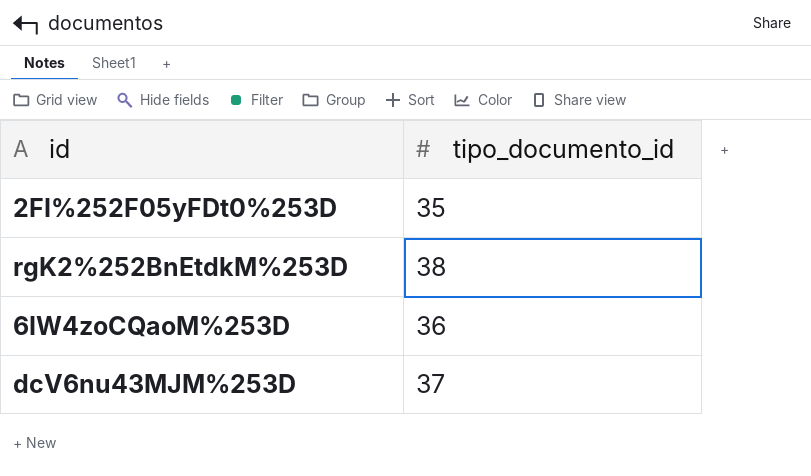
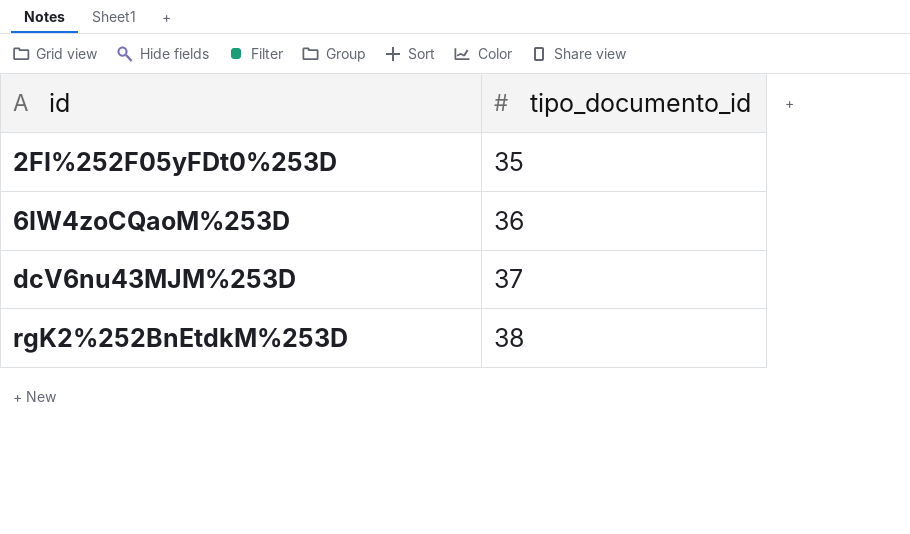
row order: none -> id ascending

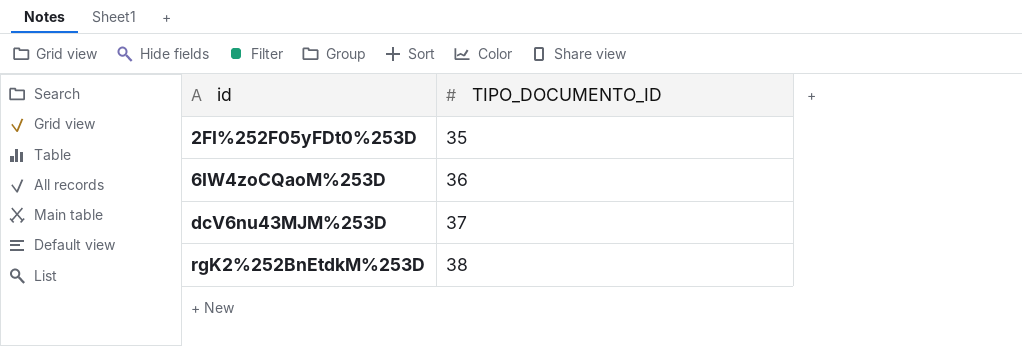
column name: tipo_documento_id -> TIPO_DOCUMENTO_ID

